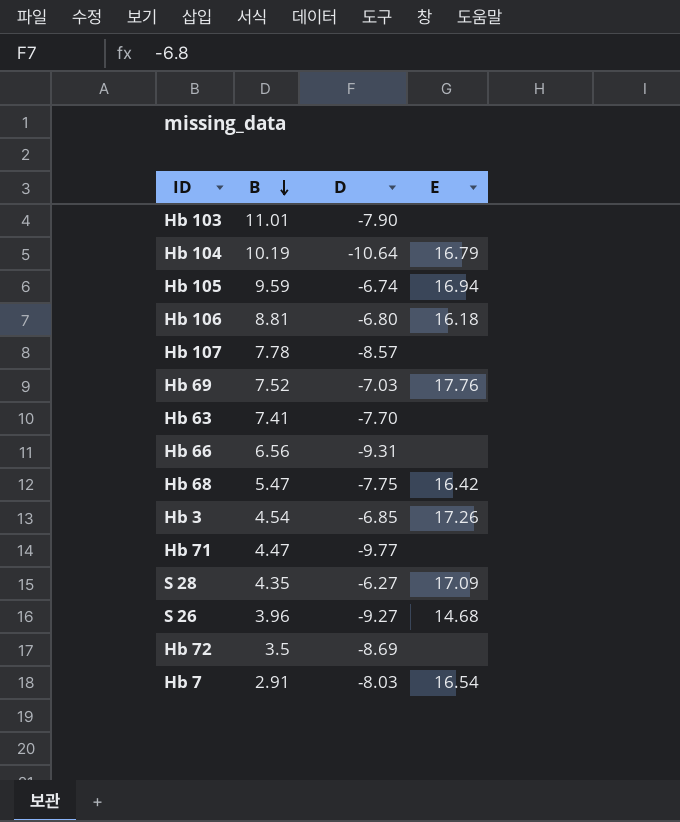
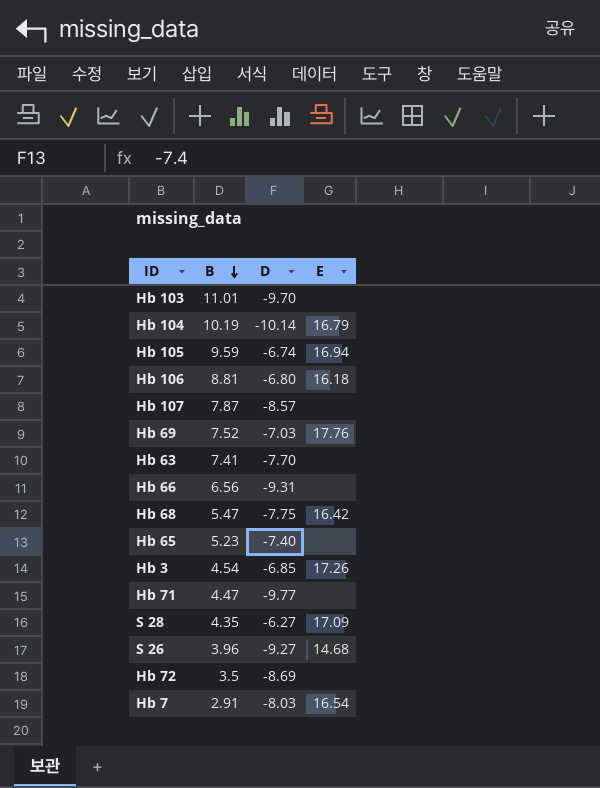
Hb 103 | D: -7.90 -> -9.70
Hb 104 | D: -10.64 -> -10.14
Hb 107 | B: 7.78 -> 7.87
row Hb 65: none -> 5.23 | -7.40 | none

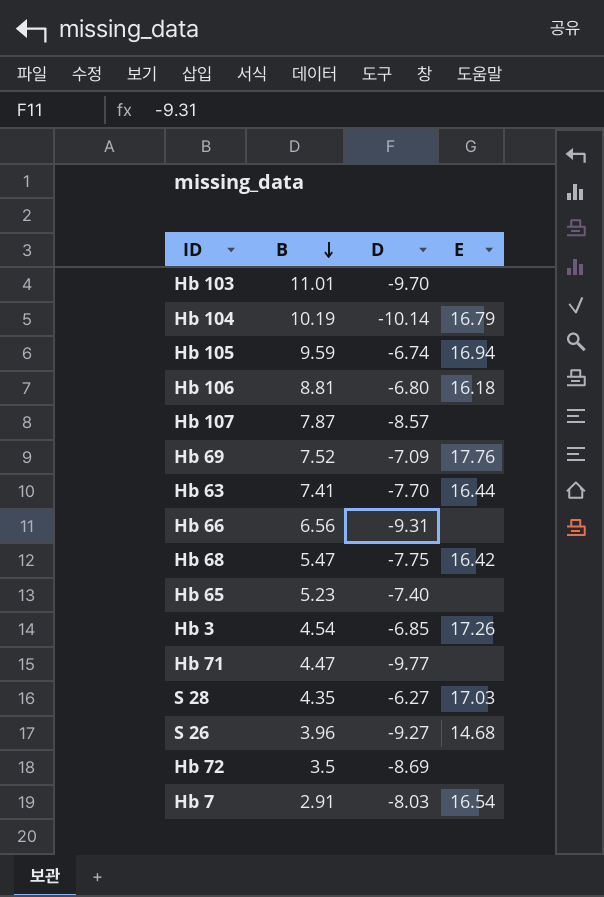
Hb 69 | D: -7.03 -> -7.09
Hb 63 | E: none -> 16.44
S 28 | E: 17.09 -> 17.03

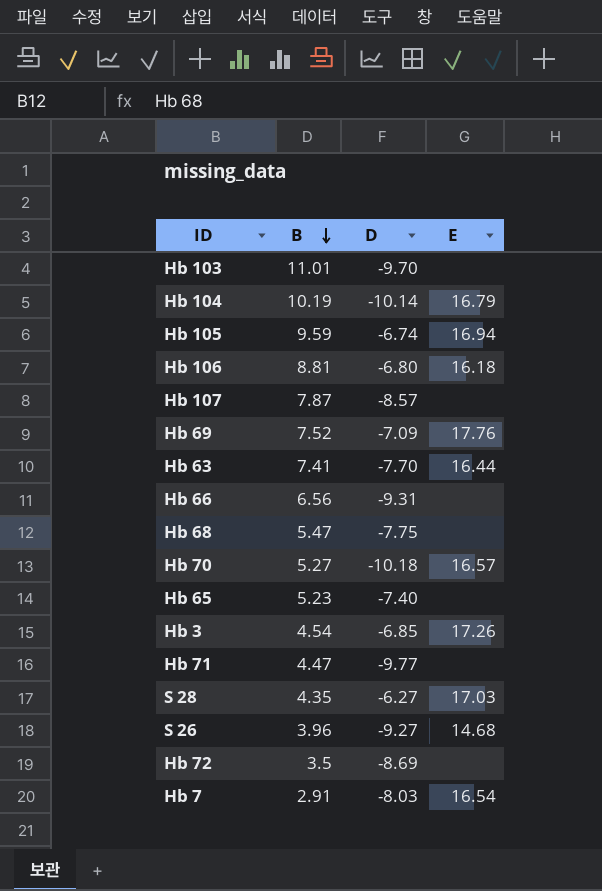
Hb 68 | E: 16.42 -> none
row Hb 70: none -> 5.27 | -10.18 | 16.57

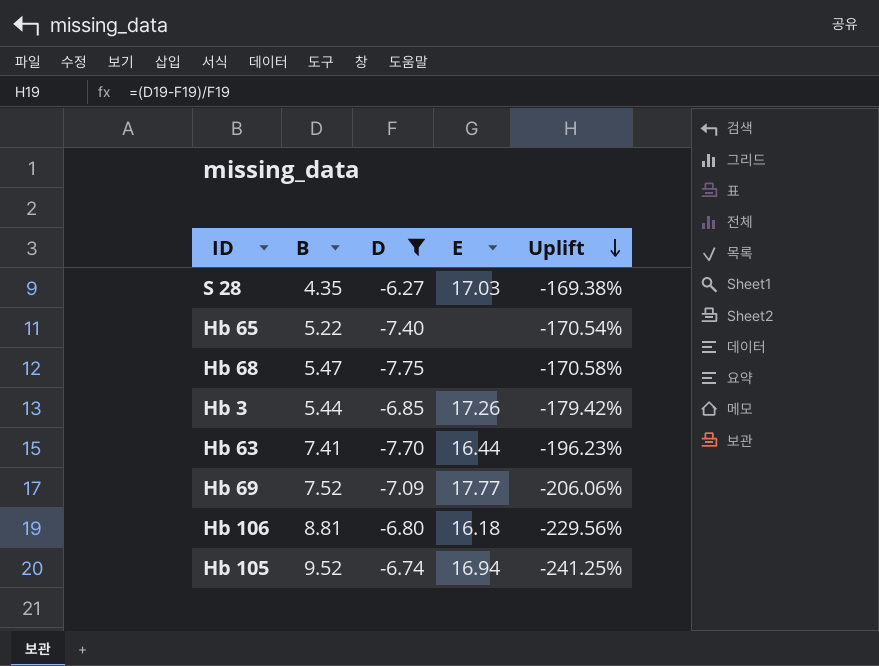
filter: none -> D >= -7.75
row order: B descending -> Uplift descending
column Uplift | formula: none -> ([B] - [D]) / [D]
Hb 65 | B: 5.23 -> 5.22
Hb 3 | B: 4.54 -> 5.44
Hb 69 | E: 17.76 -> 17.77
Hb 105 | B: 9.59 -> 9.52

